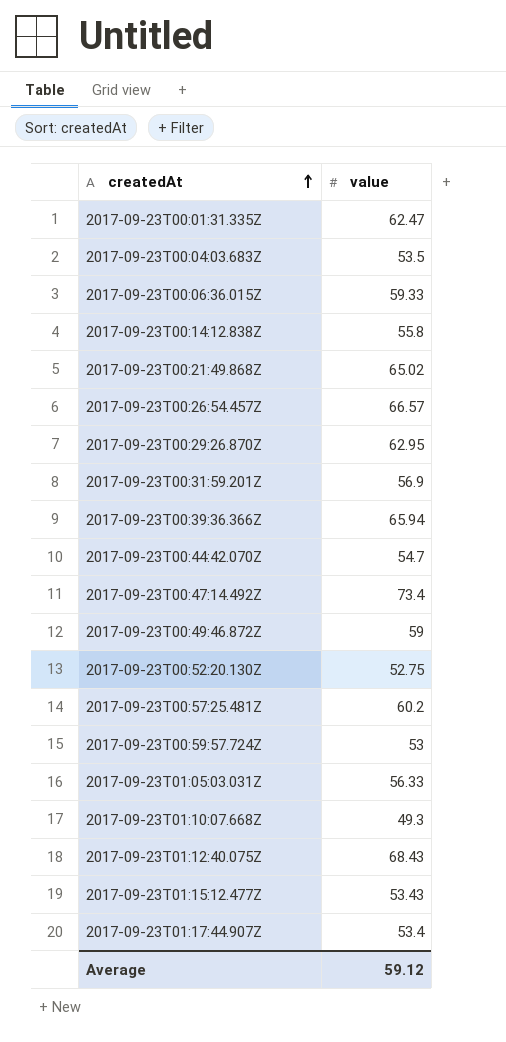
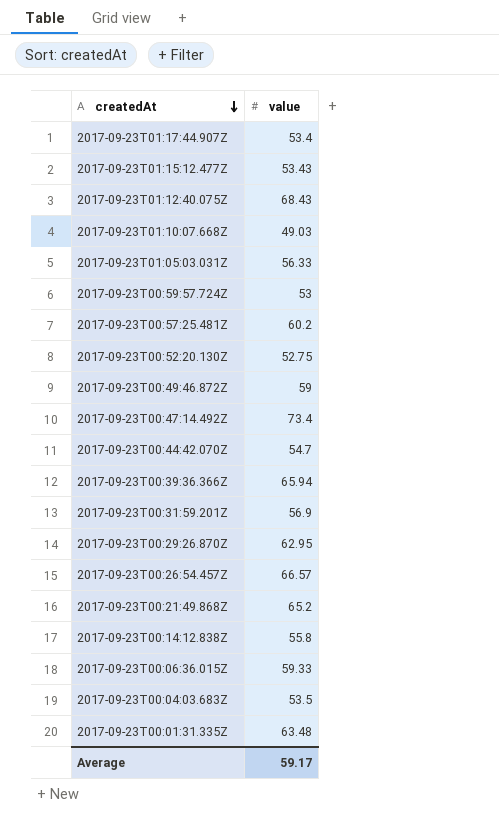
row order: createdAt ascending -> createdAt descending
2017-09-23T01:10:07.668Z | value: 49.3 -> 49.03
2017-09-23T00:21:49.868Z | value: 65.02 -> 65.2
2017-09-23T00:01:31.335Z | value: 62.47 -> 63.48
Average | value: 59.12 -> 59.17

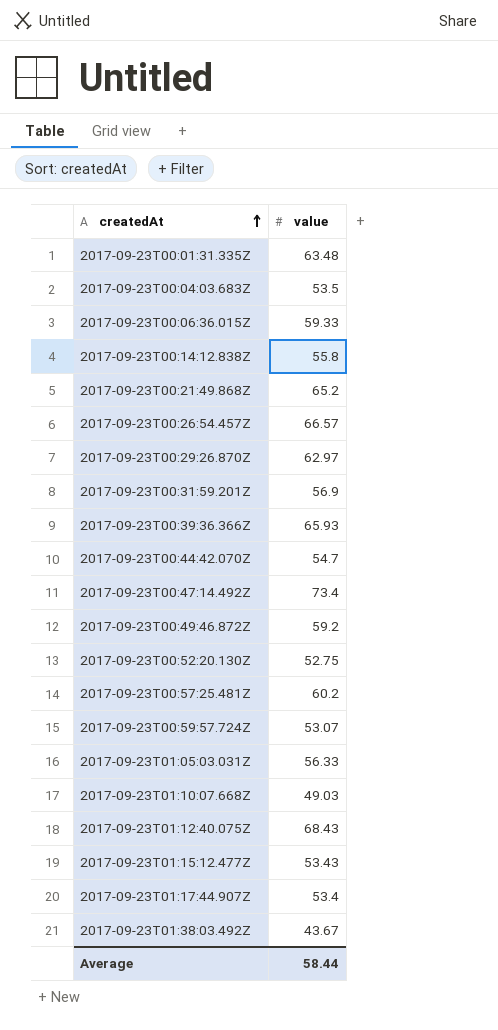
row order: createdAt descending -> createdAt ascending
2017-09-23T00:29:26.870Z | value: 62.95 -> 62.97
2017-09-23T00:39:36.366Z | value: 65.94 -> 65.93
2017-09-23T00:49:46.872Z | value: 59 -> 59.2
2017-09-23T00:59:57.724Z | value: 53 -> 53.07
row 2017-09-23T01:38:03.492Z: none -> 43.67
Average | value: 59.17 -> 58.44

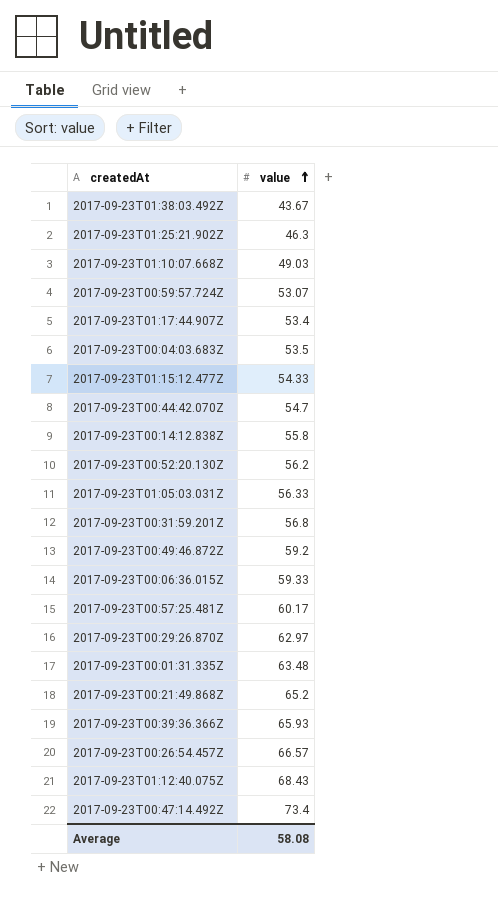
row order: createdAt ascending -> value ascending
row 2017-09-23T01:25:21.902Z: none -> 46.3
2017-09-23T01:15:12.477Z | value: 53.43 -> 54.33
2017-09-23T00:52:20.130Z | value: 52.75 -> 56.2
2017-09-23T00:31:59.201Z | value: 56.9 -> 56.8
2017-09-23T00:57:25.481Z | value: 60.2 -> 60.17
Average | value: 58.44 -> 58.08

